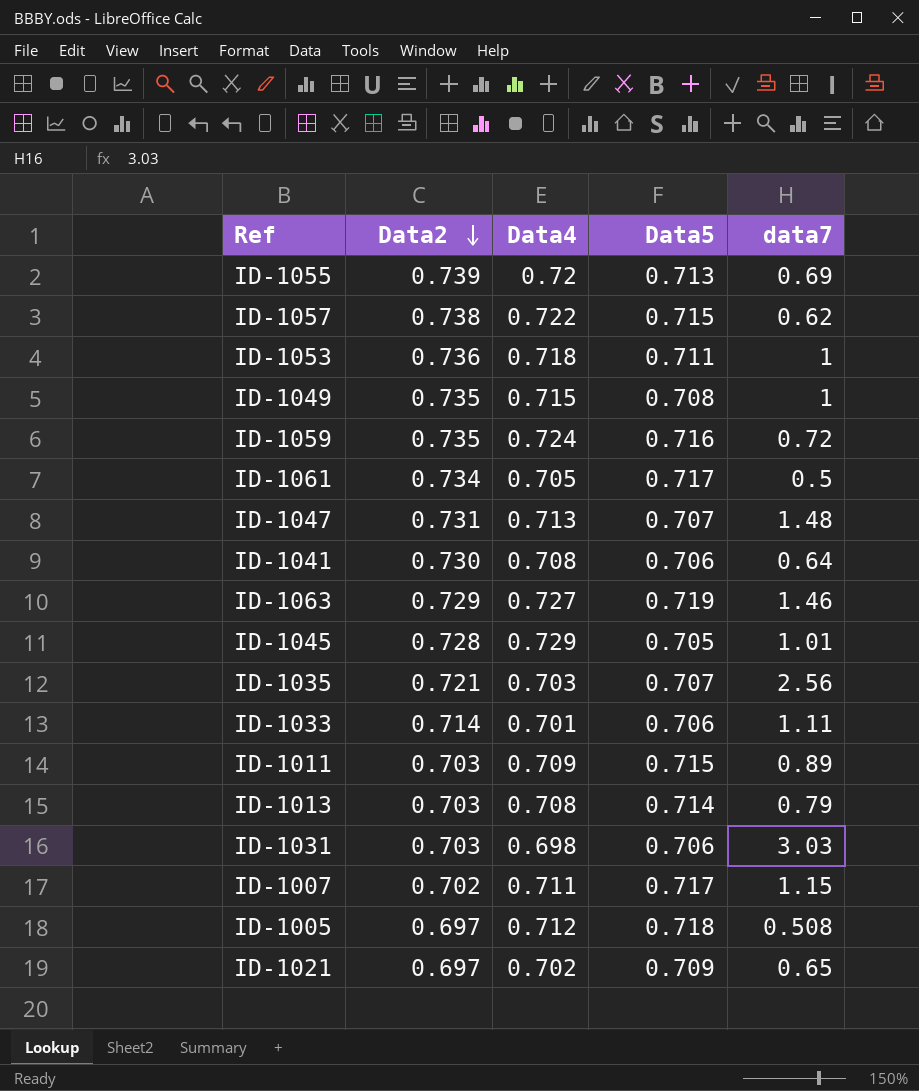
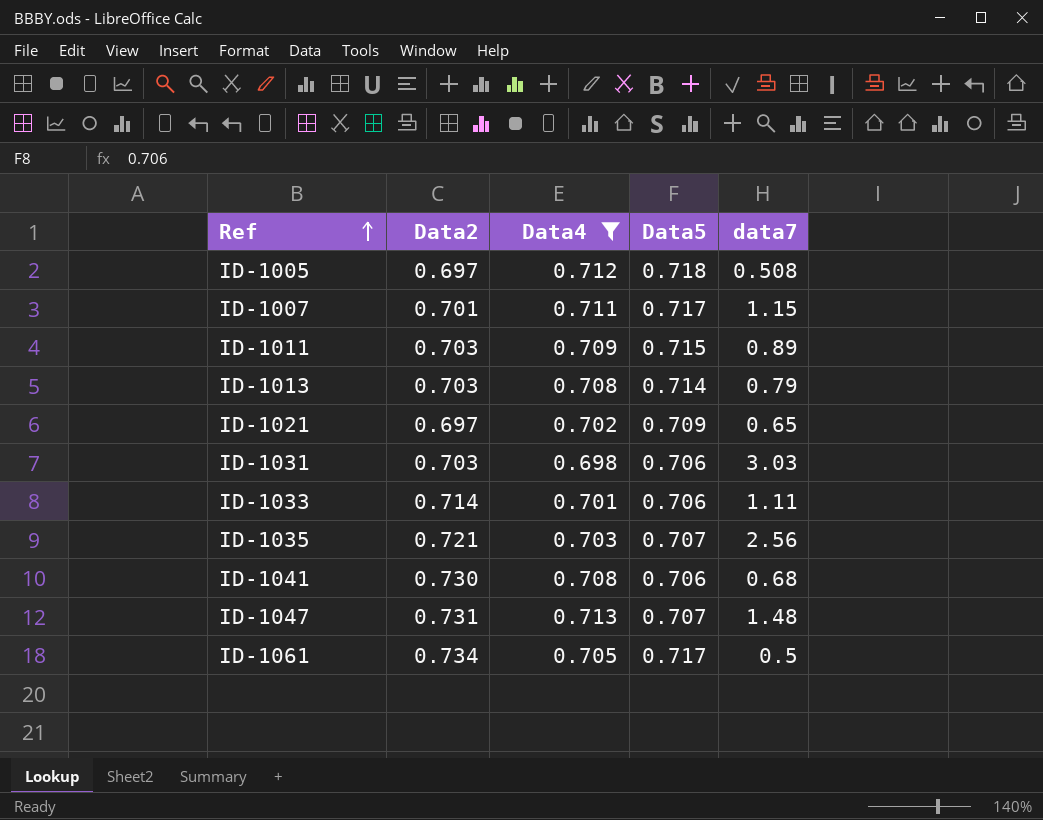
filter: none -> Data4 <= 0.713
row order: Data2 descending -> Ref ascending
ID-1007 | Data2: 0.702 -> 0.701
ID-1041 | data7: 0.64 -> 0.68

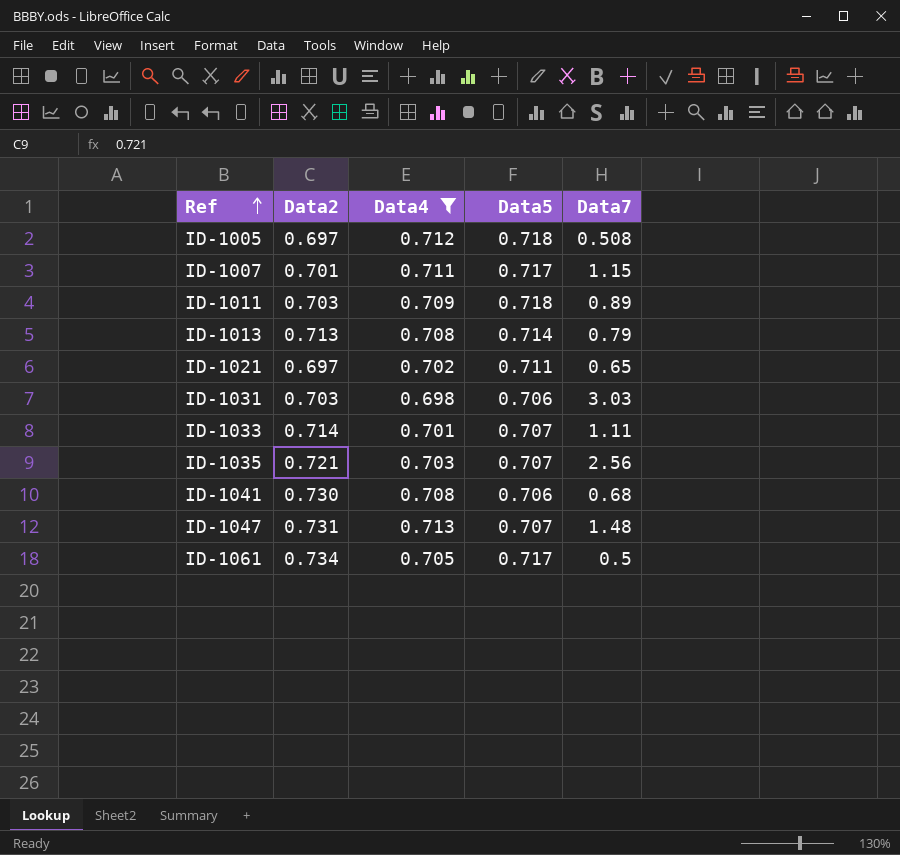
column name: data7 -> Data7
ID-1011 | Data5: 0.715 -> 0.718
ID-1013 | Data2: 0.703 -> 0.713
ID-1021 | Data5: 0.709 -> 0.711
ID-1033 | Data5: 0.706 -> 0.707

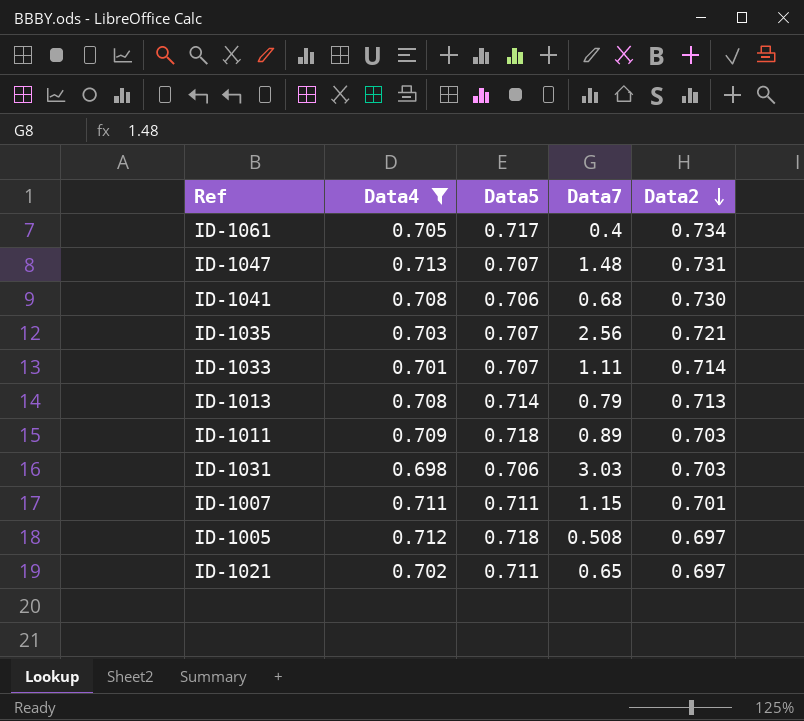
row order: Ref ascending -> Data2 descending
column Data2 | position: 2 -> 5
ID-1061 | Data7: 0.5 -> 0.4
ID-1007 | Data5: 0.717 -> 0.711

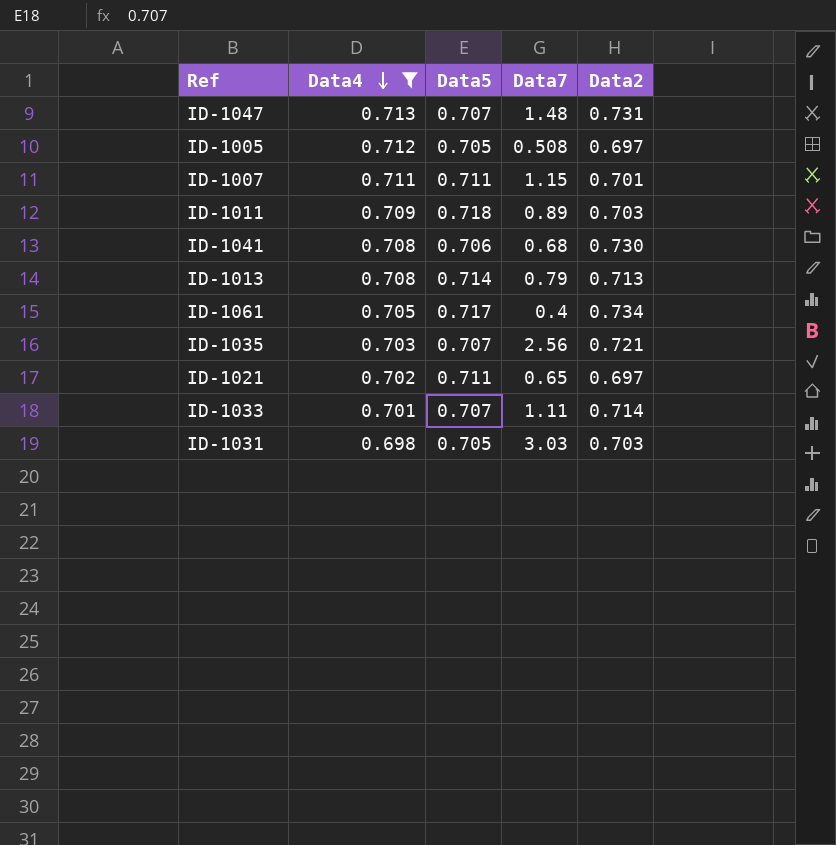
row order: Data2 descending -> Data4 descending
ID-1005 | Data5: 0.718 -> 0.705
ID-1031 | Data5: 0.706 -> 0.705

